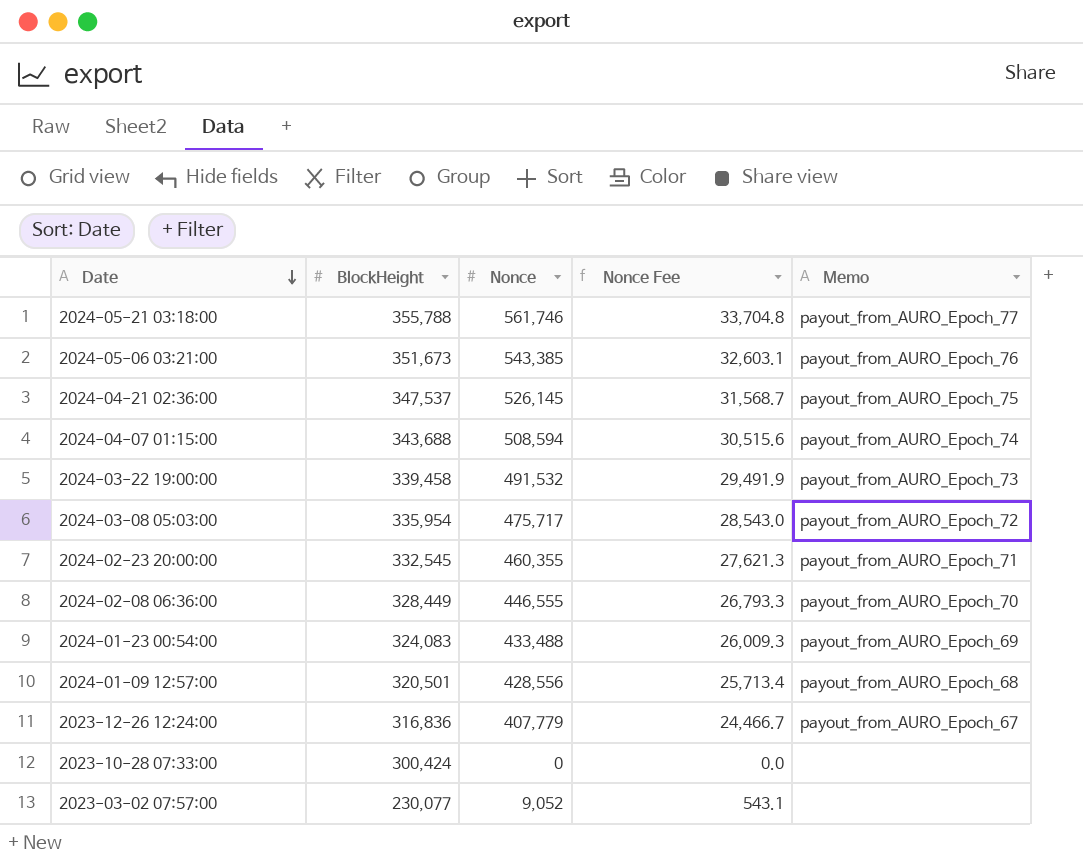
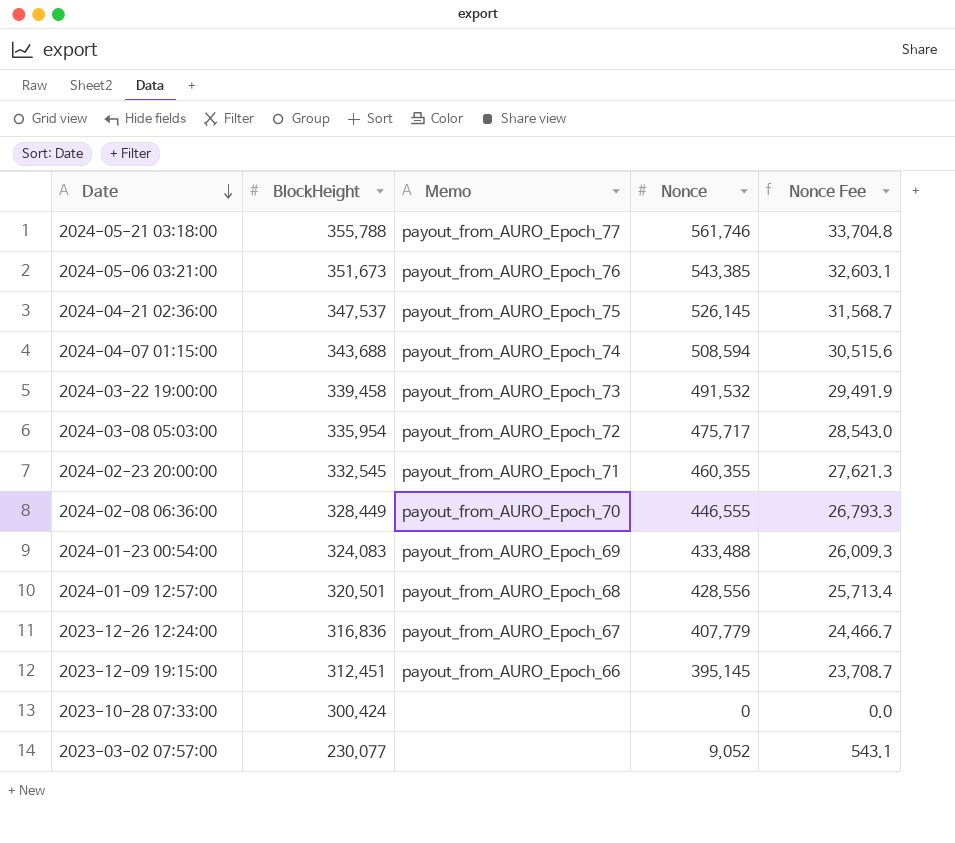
column Memo | position: 5 -> 3
row 2023-12-09 19:15:00: none -> 312,451 | payout_from_AURO_Epoch_66 | 395,145 | 23,708.7

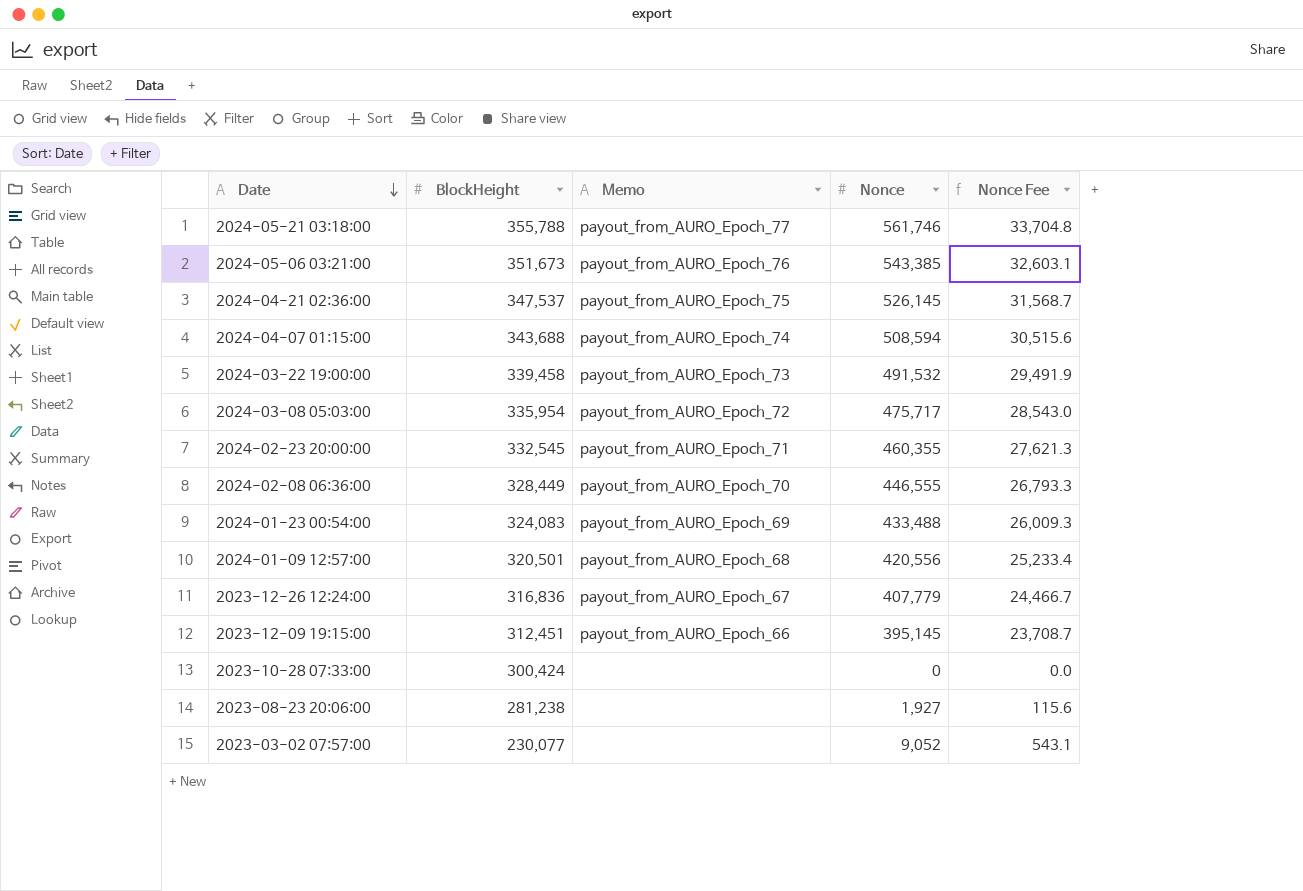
2024-01-09 12:57:00 | Nonce: 428,556 -> 420,556
2024-01-09 12:57:00 | Nonce Fee: 25,713.4 -> 25,233.4
row 2023-08-23 20:06:00: none -> 281,238 | none | 1,927 | 115.6

